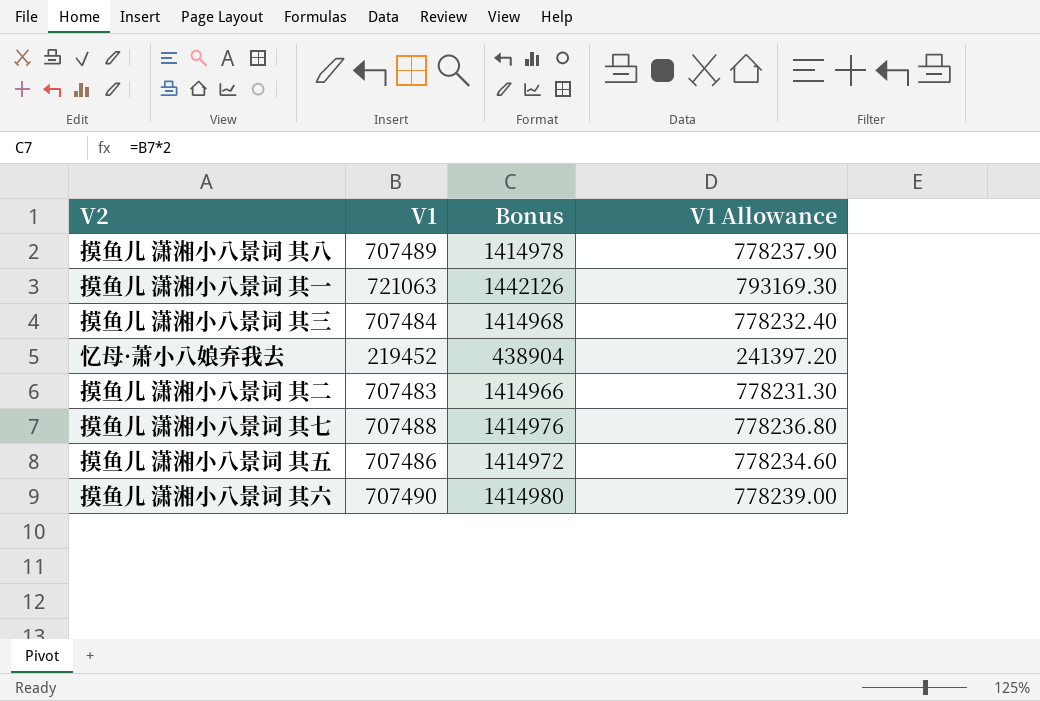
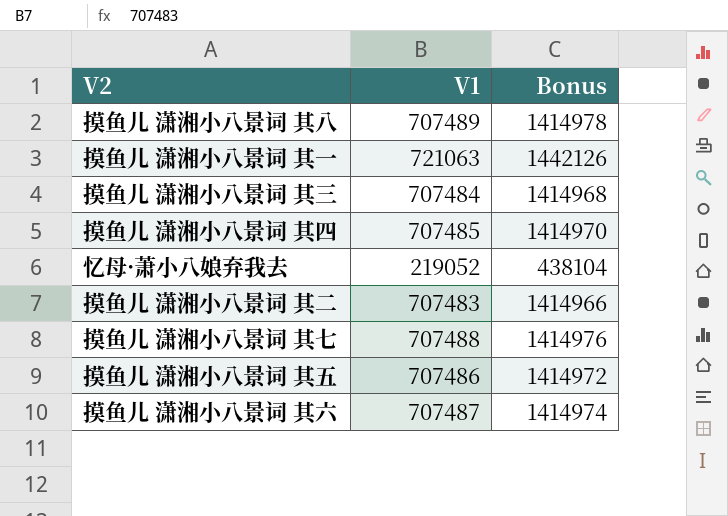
column V1 Allowance | formula: [V1] * 1.1 -> none
row 摸鱼儿 潇湘小八景词 其四: none -> 707485 | 1414970
忆母·萧小八娘弃我去 | V1: 219452 -> 219052
忆母·萧小八娘弃我去 | Bonus: 438904 -> 438104
摸鱼儿 潇湘小八景词 其六 | V1: 707490 -> 707487
摸鱼儿 潇湘小八景词 其六 | Bonus: 1414980 -> 1414974

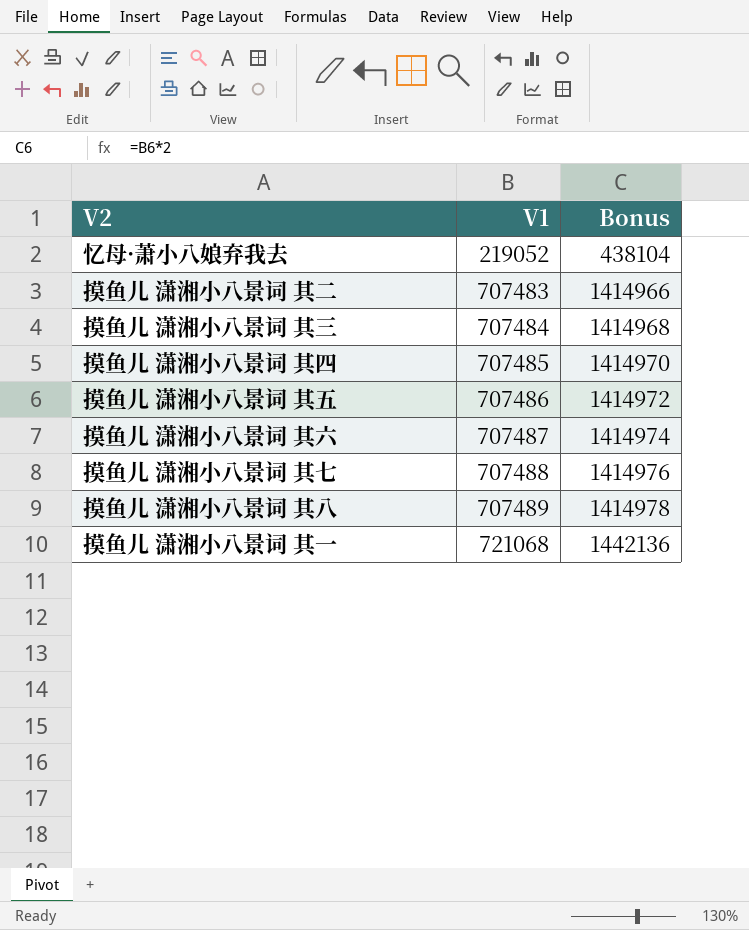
row order: none -> V1 ascending
摸鱼儿 潇湘小八景词 其一 | V1: 721063 -> 721068
摸鱼儿 潇湘小八景词 其一 | Bonus: 1442126 -> 1442136

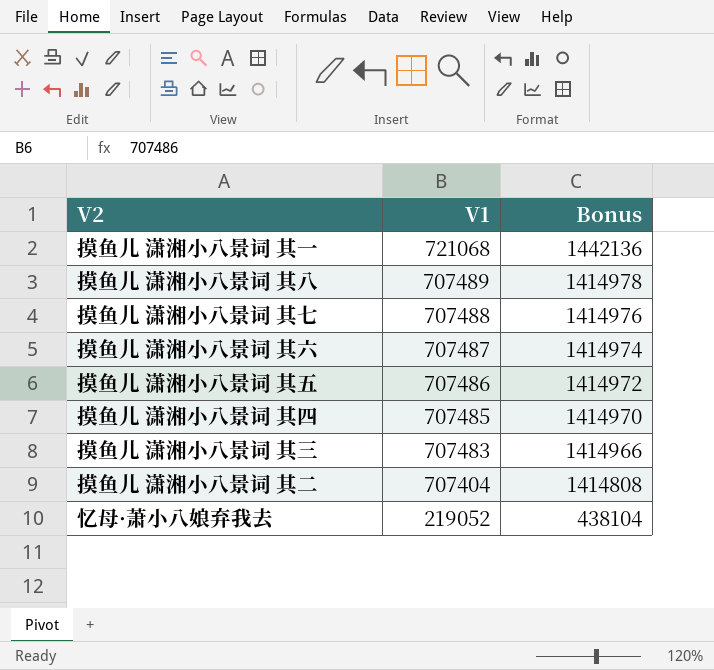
row order: V1 ascending -> V1 descending
摸鱼儿 潇湘小八景词 其三 | V1: 707484 -> 707483
摸鱼儿 潇湘小八景词 其三 | Bonus: 1414968 -> 1414966
摸鱼儿 潇湘小八景词 其二 | V1: 707483 -> 707404
摸鱼儿 潇湘小八景词 其二 | Bonus: 1414966 -> 1414808

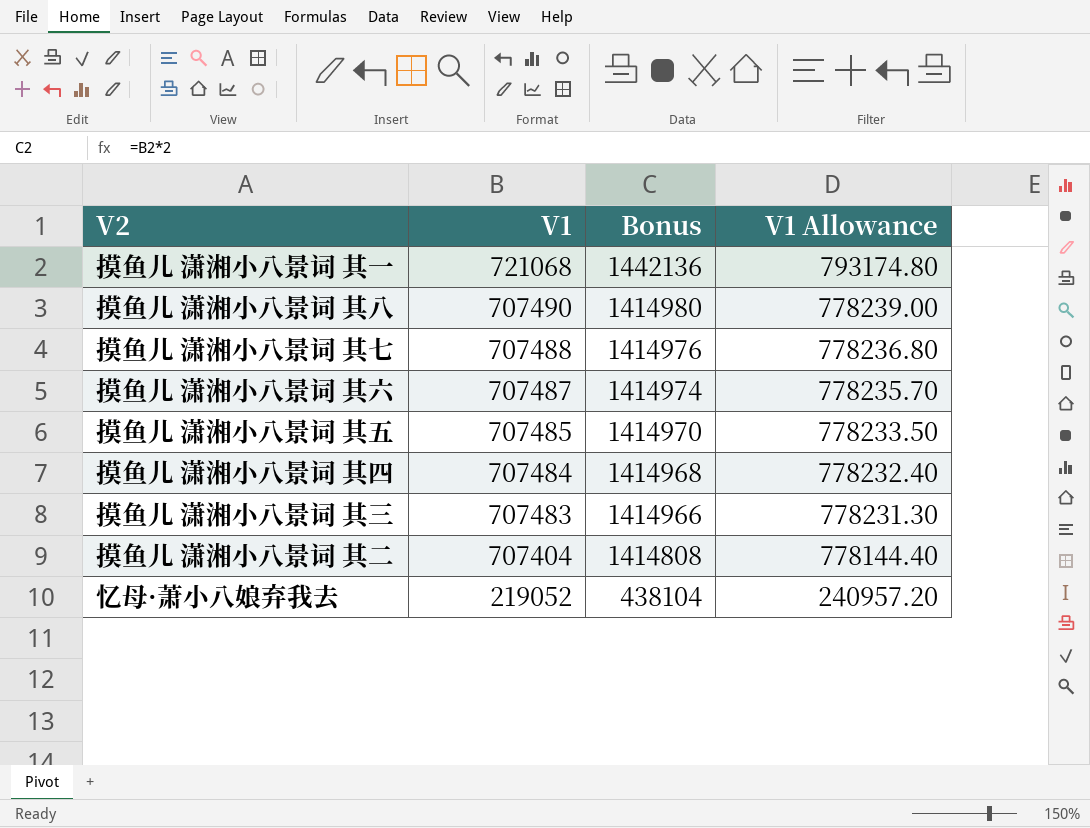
column V1 Allowance | formula: none -> [V1] * 1.1
摸鱼儿 潇湘小八景词 其八 | V1: 707489 -> 707490
摸鱼儿 潇湘小八景词 其八 | Bonus: 1414978 -> 1414980
摸鱼儿 潇湘小八景词 其五 | V1: 707486 -> 707485
摸鱼儿 潇湘小八景词 其五 | Bonus: 1414972 -> 1414970
摸鱼儿 潇湘小八景词 其四 | V1: 707485 -> 707484
摸鱼儿 潇湘小八景词 其四 | Bonus: 1414970 -> 1414968

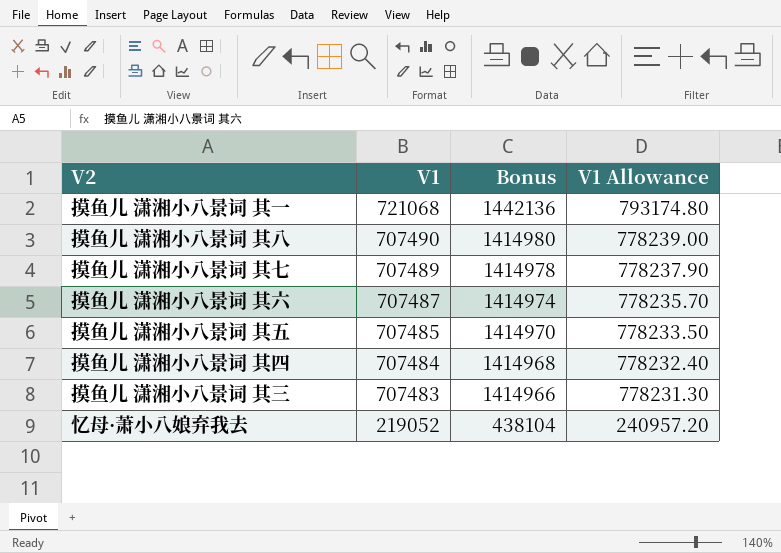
row 摸鱼儿 潇湘小八景词 其二: 707404 | 1414808 | 778144.40 -> none
摸鱼儿 潇湘小八景词 其七 | V1: 707488 -> 707489
摸鱼儿 潇湘小八景词 其七 | Bonus: 1414976 -> 1414978
摸鱼儿 潇湘小八景词 其七 | V1 Allowance: 778236.80 -> 778237.90

